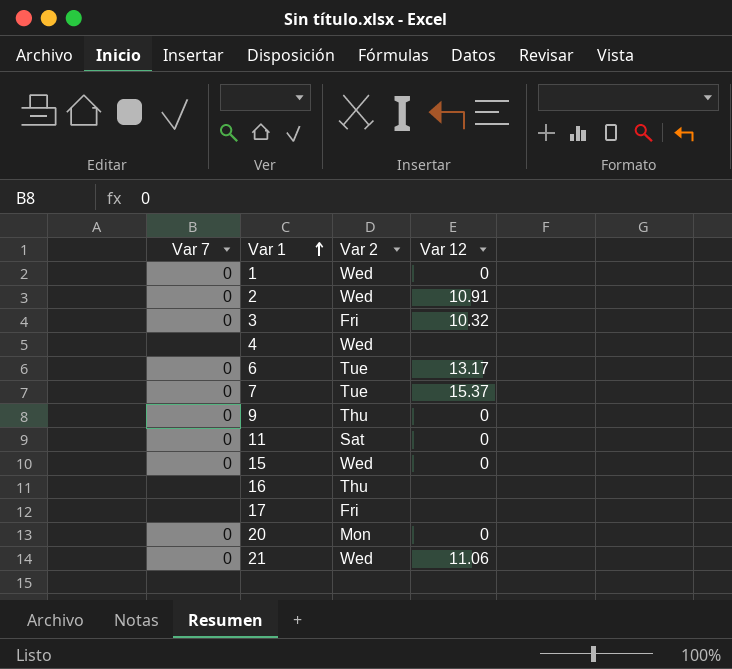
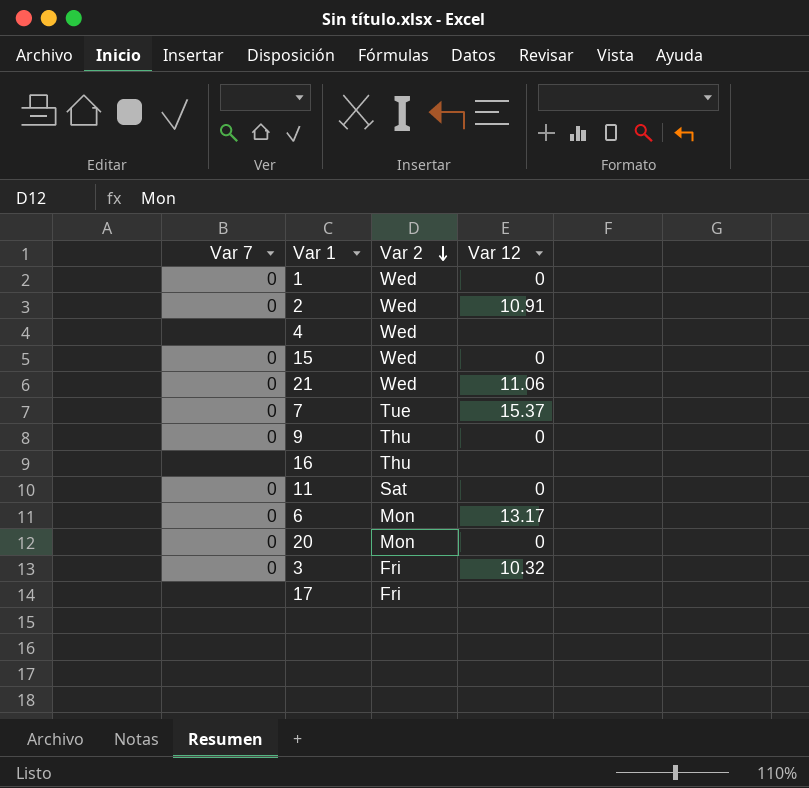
row order: Var 1 ascending -> Var 2 descending
6 | Var 2: Tue -> Mon

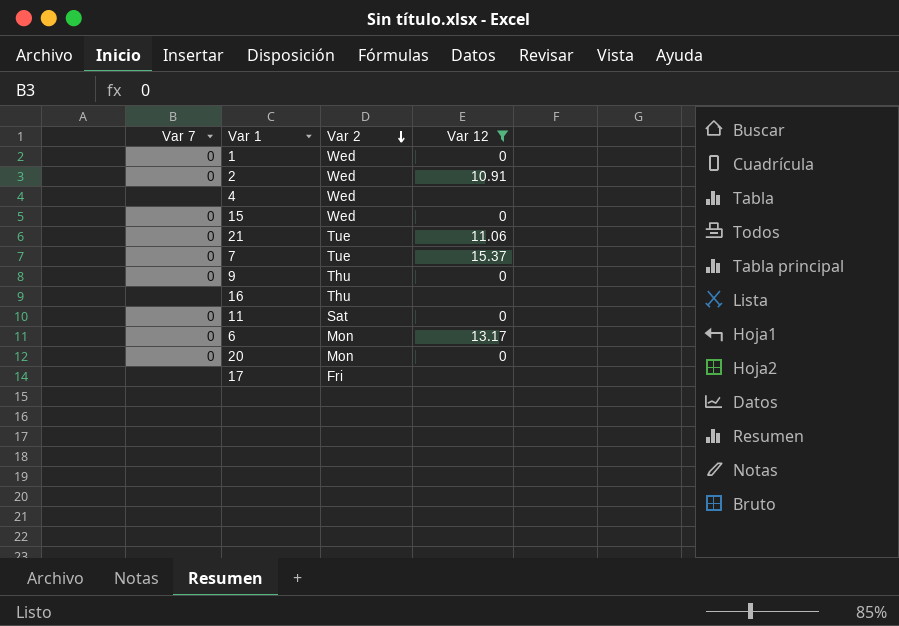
filter: none -> Var 12 != 10.32
21 | Var 2: Wed -> Tue

